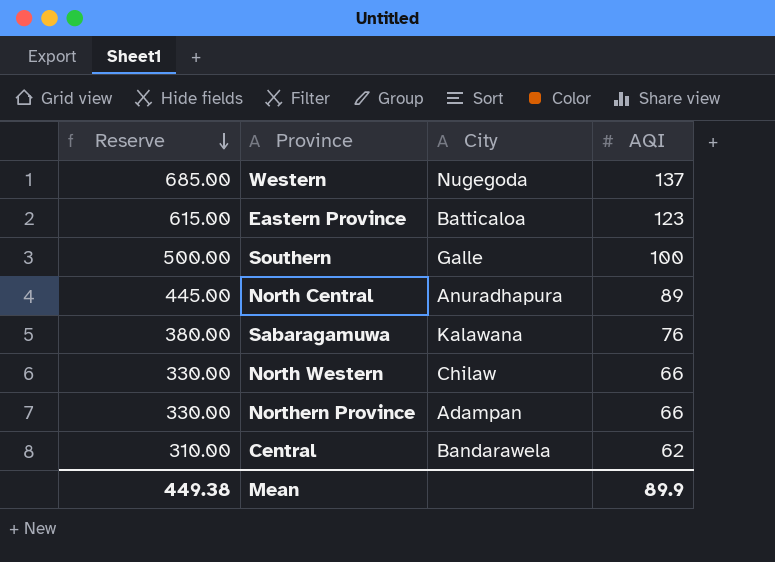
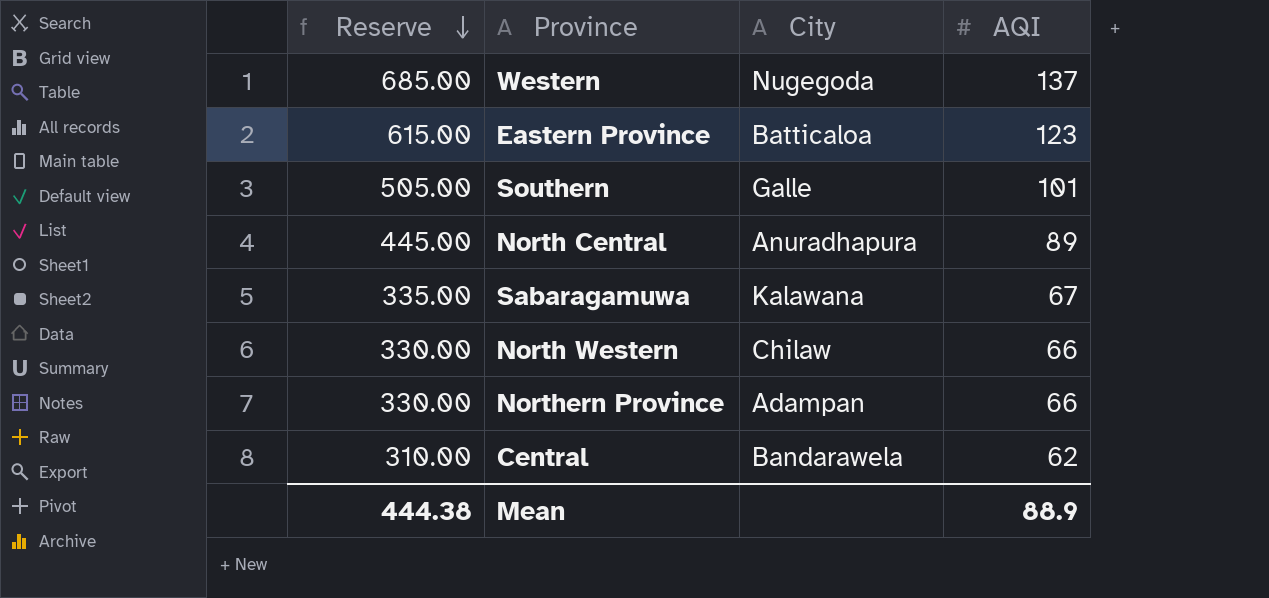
Southern | Reserve: 500.00 -> 505.00
Southern | AQI: 100 -> 101
Sabaragamuwa | Reserve: 380.00 -> 335.00
Sabaragamuwa | AQI: 76 -> 67
Mean | Reserve: 449.38 -> 444.38
Mean | AQI: 89.9 -> 88.9

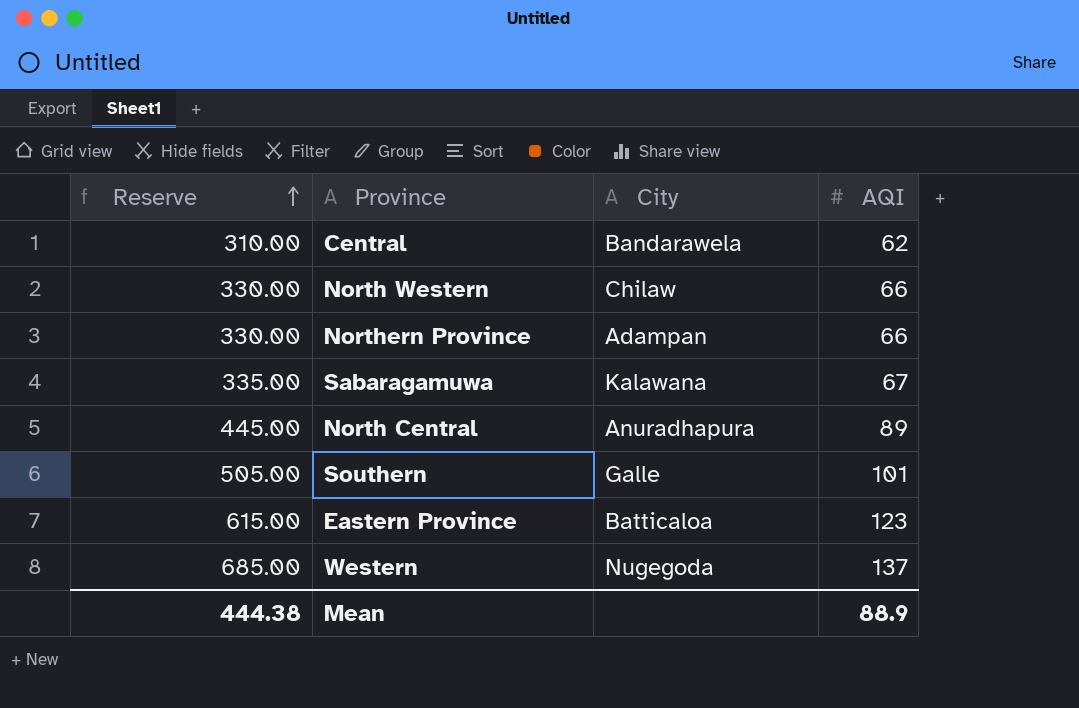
row order: Reserve descending -> Reserve ascending

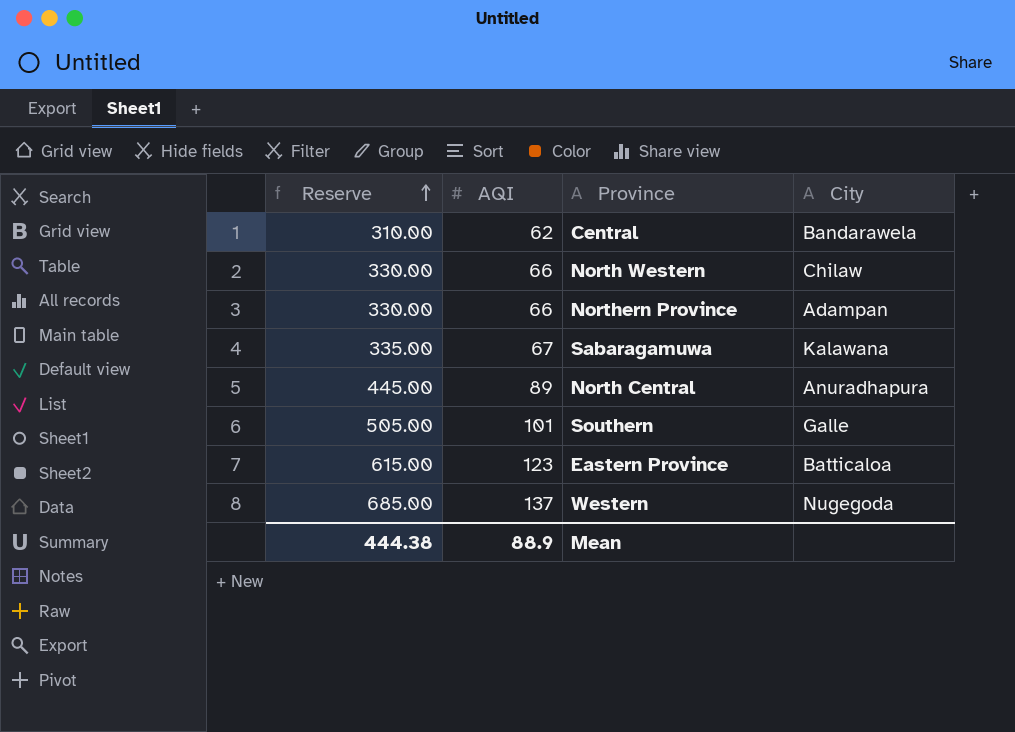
column AQI | position: 4 -> 2

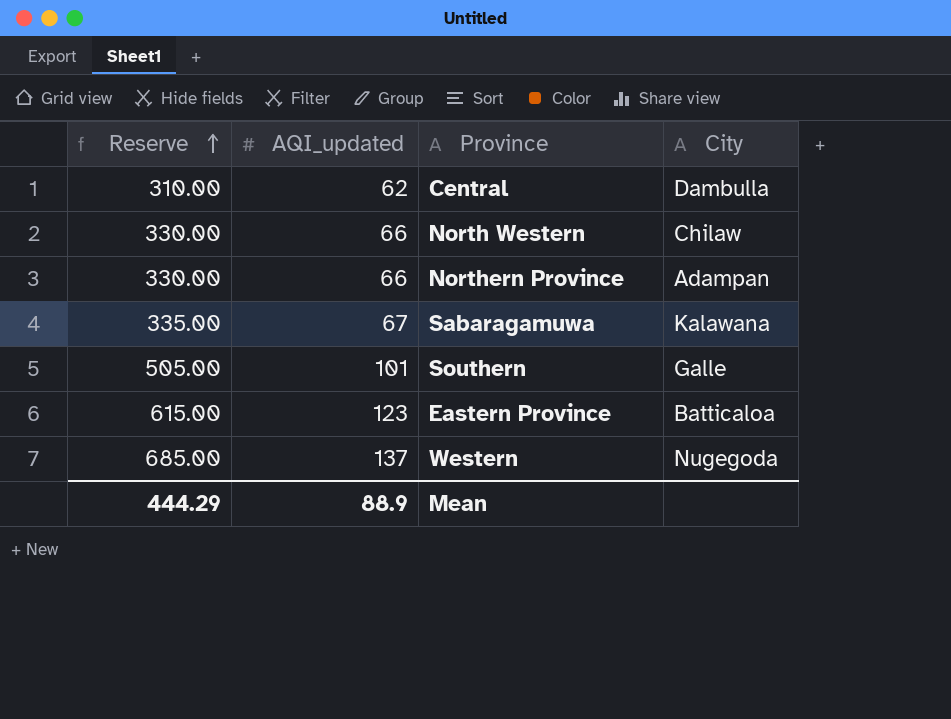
column name: AQI -> AQI_updated
row North Central: 445.00 | 89 | Anuradhapura -> none
Central | City: Bandarawela -> Dambulla
Mean | Reserve: 444.38 -> 444.29

